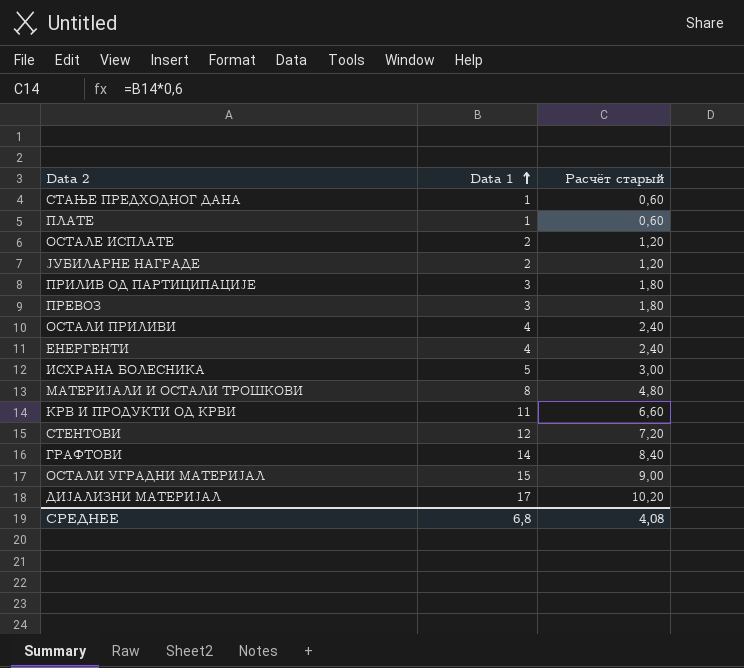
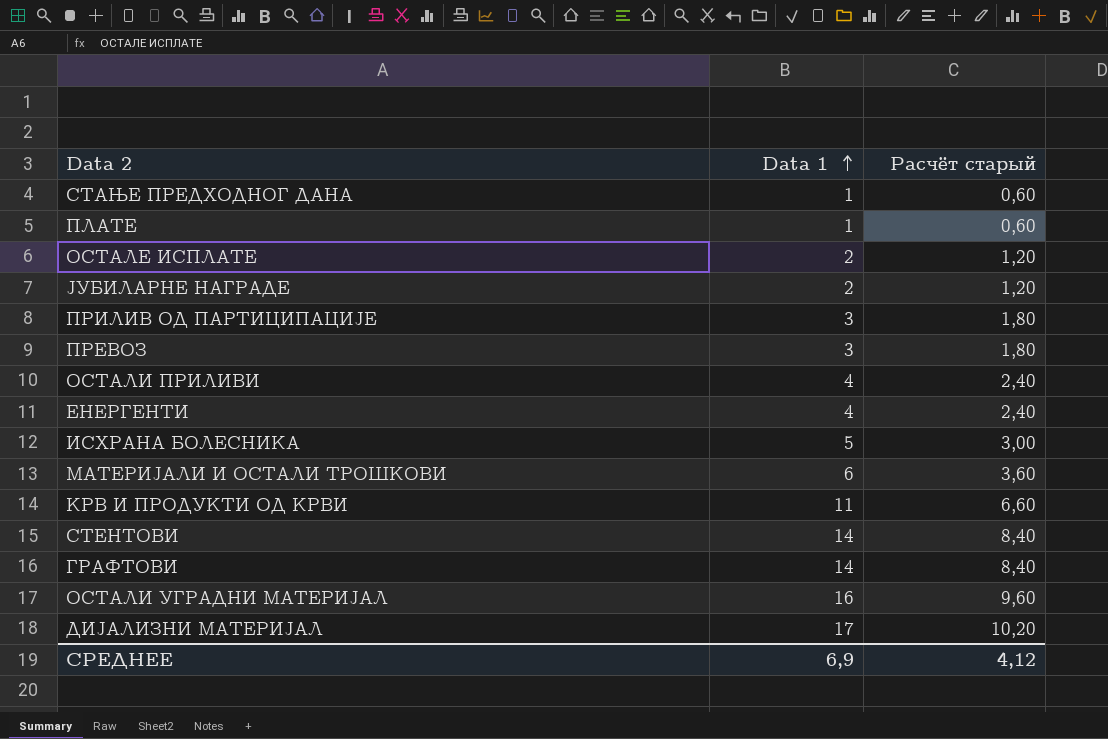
МАТЕРИЈАЛИ И ОСТАЛИ ТРОШКОВИ | Data 1: 8 -> 6
МАТЕРИЈАЛИ И ОСТАЛИ ТРОШКОВИ | Расчёт старый: 4,80 -> 3,60
СТЕНТОВИ | Data 1: 12 -> 14
СТЕНТОВИ | Расчёт старый: 7,20 -> 8,40
ОСТАЛИ УГРАДНИ МАТЕРИЈАЛ | Data 1: 15 -> 16
ОСТАЛИ УГРАДНИ МАТЕРИЈАЛ | Расчёт старый: 9,00 -> 9,60
СРЕДНЕЕ | Data 1: 6,8 -> 6,9
СРЕДНЕЕ | Расчёт старый: 4,08 -> 4,12

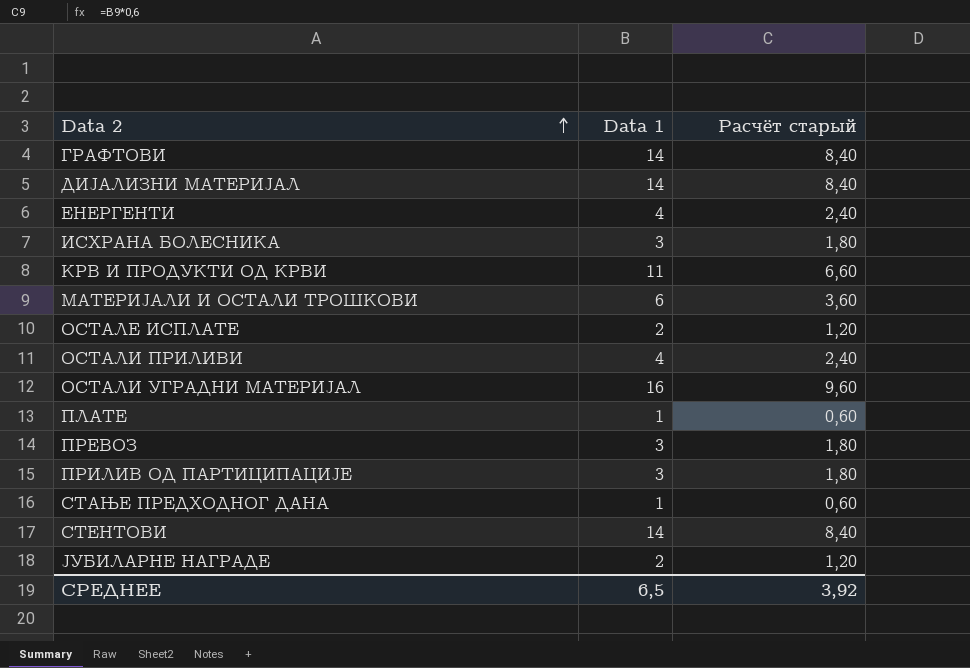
row order: Data 1 ascending -> Data 2 ascending
ДИЈАЛИЗНИ МАТЕРИЈАЛ | Data 1: 17 -> 14
ДИЈАЛИЗНИ МАТЕРИЈАЛ | Расчёт старый: 10,20 -> 8,40
ИСХРАНА БОЛЕСНИКА | Data 1: 5 -> 3
ИСХРАНА БОЛЕСНИКА | Расчёт старый: 3,00 -> 1,80
СРЕДНЕЕ | Data 1: 6,9 -> 6,5
СРЕДНЕЕ | Расчёт старый: 4,12 -> 3,92

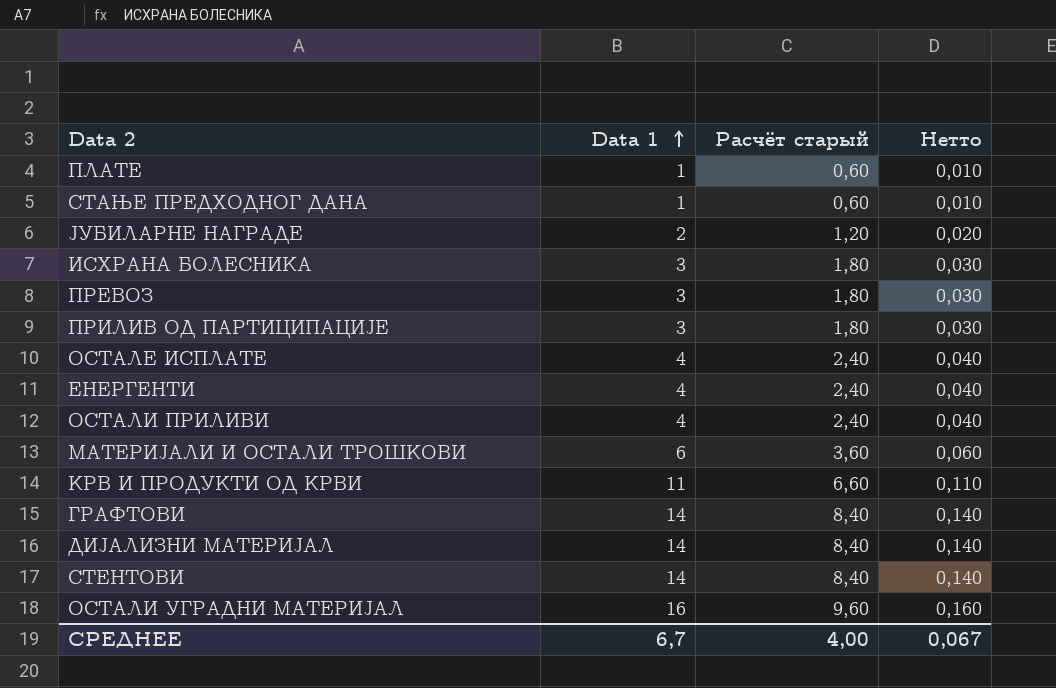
row order: Data 2 ascending -> Data 1 ascending
column Нетто | formula: none -> [Data 1] * 0,01
ОСТАЛЕ ИСПЛАТЕ | Data 1: 2 -> 4
ОСТАЛЕ ИСПЛАТЕ | Расчёт старый: 1,20 -> 2,40
СРЕДНЕЕ | Data 1: 6,5 -> 6,7
СРЕДНЕЕ | Расчёт старый: 3,92 -> 4,00

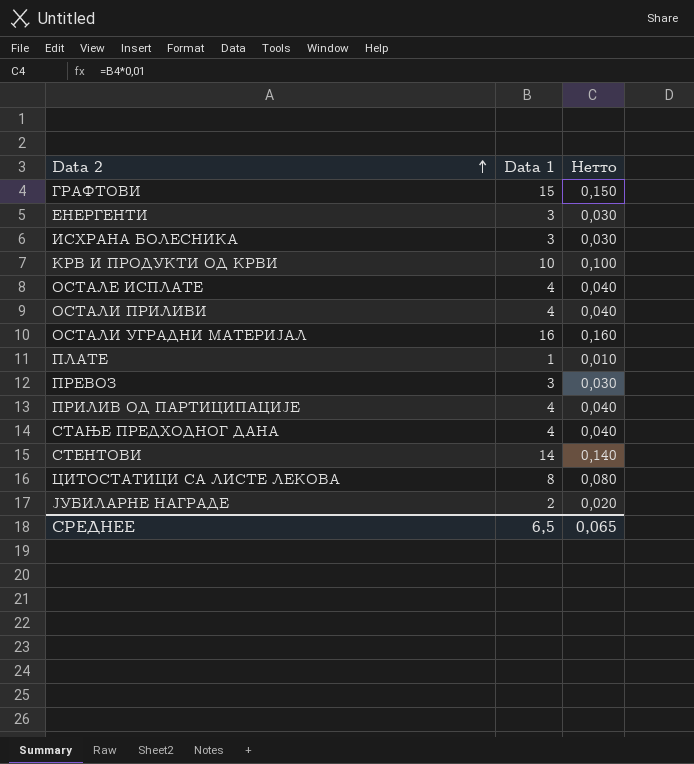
row order: Data 1 ascending -> Data 2 ascending
column Расчёт старый | formula: [Data 1] * 0,6 -> none
row МАТЕРИЈАЛИ И ОСТАЛИ ТРОШКОВИ: 6 | 3,60 | 0,060 -> none
row ДИЈАЛИЗНИ МАТЕРИЈАЛ: 14 | 8,40 | 0,140 -> none
ГРАФТОВИ | Data 1: 14 -> 15
ГРАФТОВИ | Нетто: 0,140 -> 0,150
ЕНЕРГЕНТИ | Data 1: 4 -> 3
ЕНЕРГЕНТИ | Нетто: 0,040 -> 0,030
КРВ И ПРОДУКТИ ОД КРВИ | Data 1: 11 -> 10
КРВ И ПРОДУКТИ ОД КРВИ | Нетто: 0,110 -> 0,100
ПРИЛИВ ОД ПАРТИЦИПАЦИЈЕ | Data 1: 3 -> 4
ПРИЛИВ ОД ПАРТИЦИПАЦИЈЕ | Нетто: 0,030 -> 0,040
СТАЊЕ ПРЕДХОДНОГ ДАНА | Data 1: 1 -> 4
СТАЊЕ ПРЕДХОДНОГ ДАНА | Нетто: 0,010 -> 0,040
row ЦИТОСТАТИЦИ СА ЛИСТЕ ЛЕКОВА: none -> 8 | 0,080
СРЕДНЕЕ | Data 1: 6,7 -> 6,5
СРЕДНЕЕ | Нетто: 0,067 -> 0,065

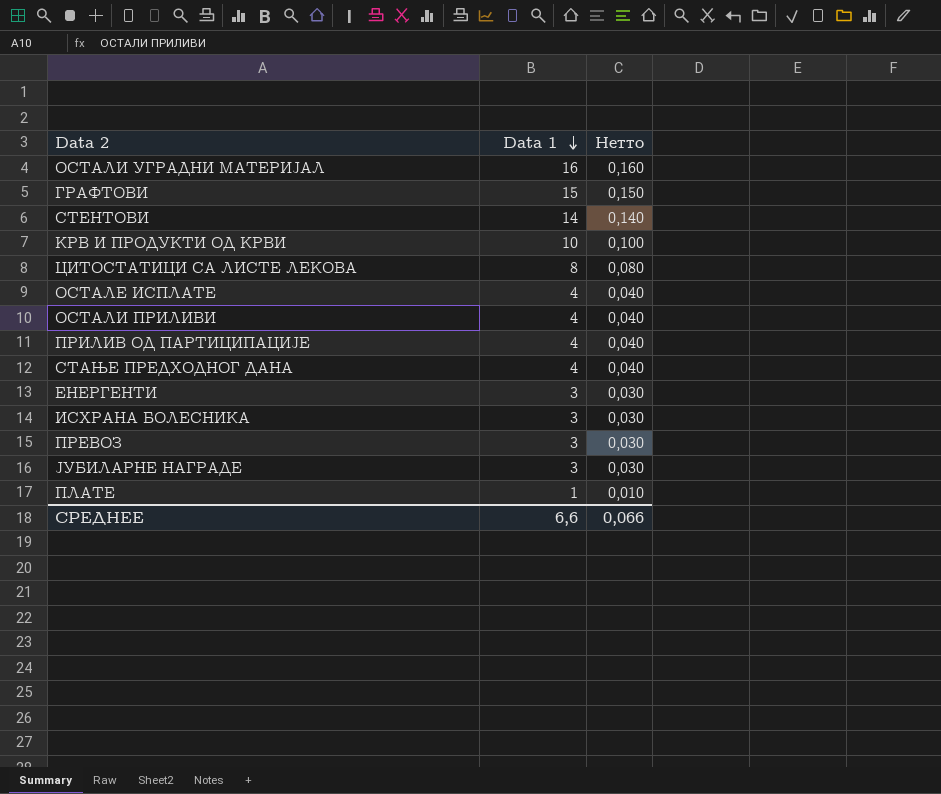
row order: Data 2 ascending -> Data 1 descending
ЈУБИЛАРНЕ НАГРАДЕ | Data 1: 2 -> 3
ЈУБИЛАРНЕ НАГРАДЕ | Нетто: 0,020 -> 0,030
СРЕДНЕЕ | Data 1: 6,5 -> 6,6
СРЕДНЕЕ | Нетто: 0,065 -> 0,066

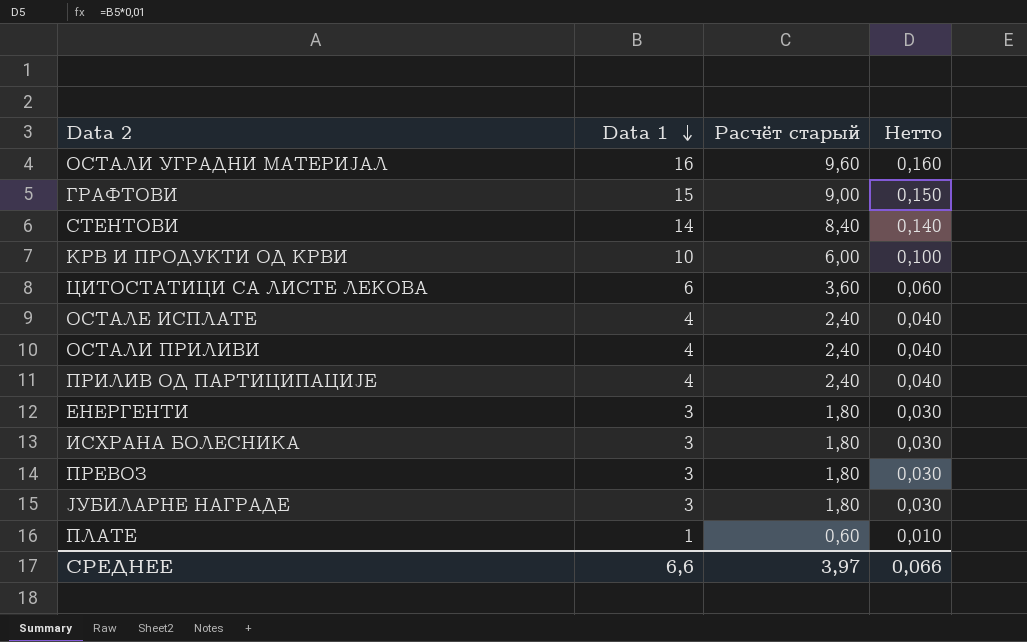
column Расчёт старый | formula: none -> [Data 1] * 0,6
row СТАЊЕ ПРЕДХОДНОГ ДАНА: 4 | 0,040 -> none
ЦИТОСТАТИЦИ СА ЛИСТЕ ЛЕКОВА | Data 1: 8 -> 6
ЦИТОСТАТИЦИ СА ЛИСТЕ ЛЕКОВА | Нетто: 0,080 -> 0,060

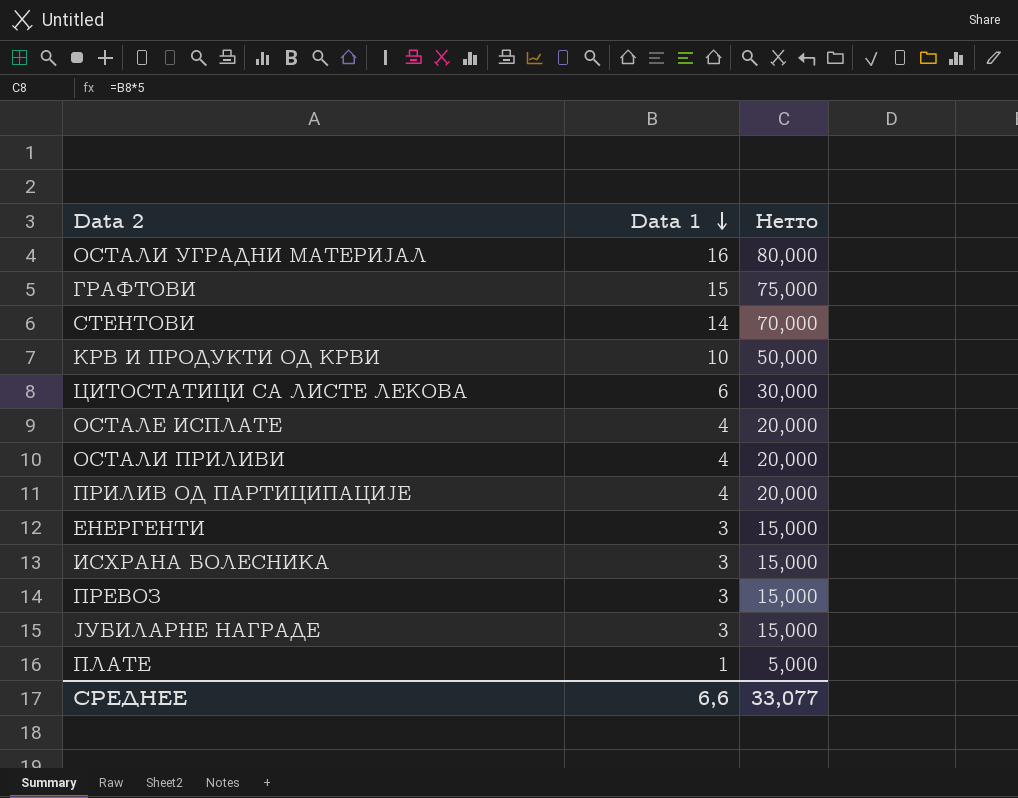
column Расчёт старый | formula: [Data 1] * 0,6 -> none
column Нетто | formula: [Data 1] * 0,01 -> [Data 1] * 5
СРЕДНЕЕ | Нетто: 0,066 -> 33,077

